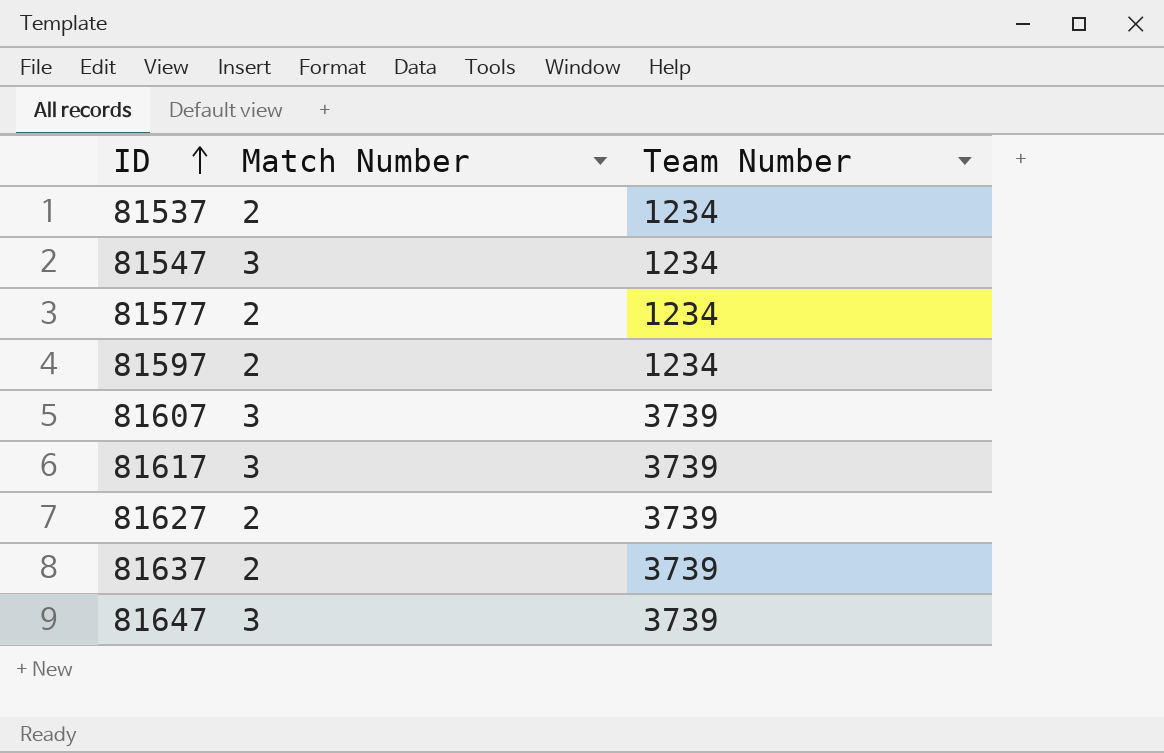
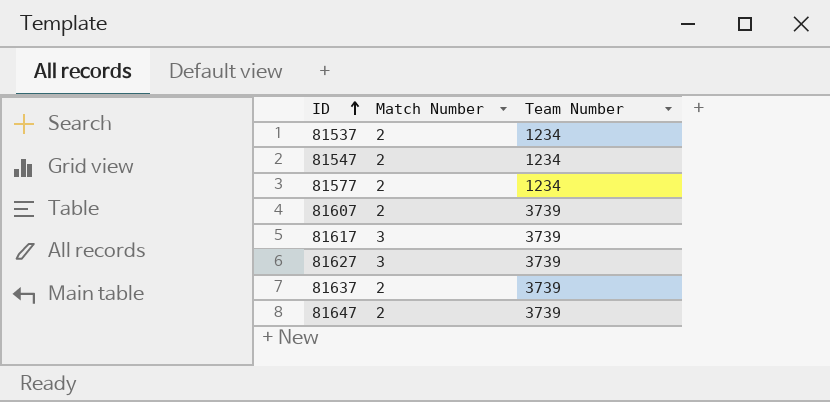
row 81597: 2 | 1234 -> none
81547 | Match Number: 3 -> 2
81607 | Match Number: 3 -> 2
81627 | Match Number: 2 -> 3
81647 | Match Number: 3 -> 2

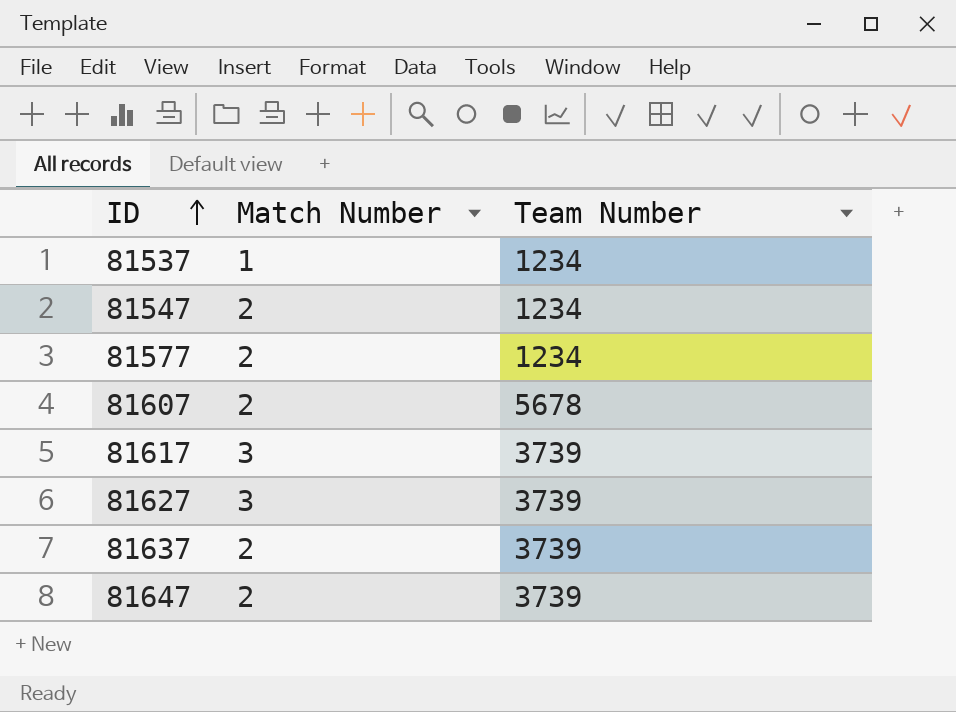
81537 | Match Number: 2 -> 1
81607 | Team Number: 3739 -> 5678

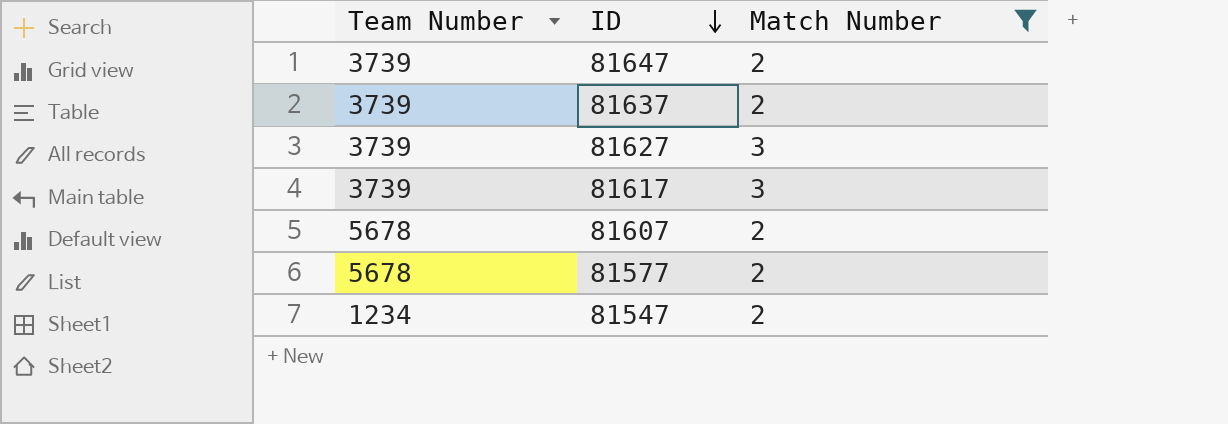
filter: none -> Match Number != 1
row order: ID ascending -> ID descending
column Team Number | position: 3 -> 1
81577 | Team Number: 1234 -> 5678

